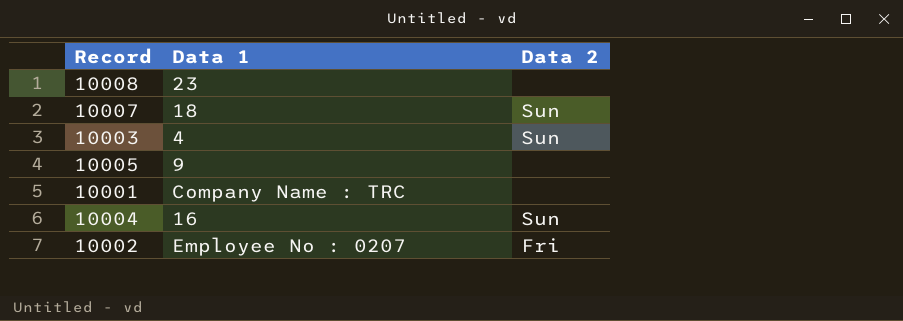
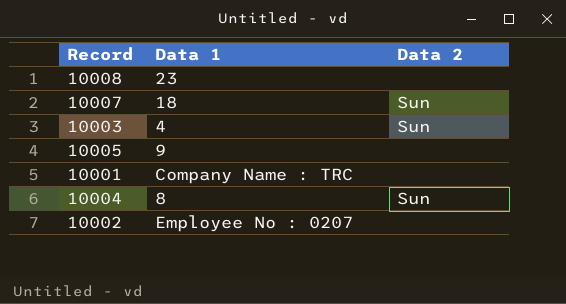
10004 | Data 1: 16 -> 8
10002 | Data 2: Fri -> none

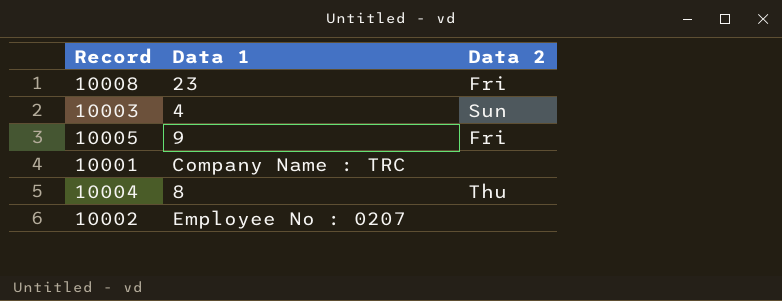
row 10007: 18 | Sun -> none
10008 | Data 2: none -> Fri
10005 | Data 2: none -> Fri
10004 | Data 2: Sun -> Thu

